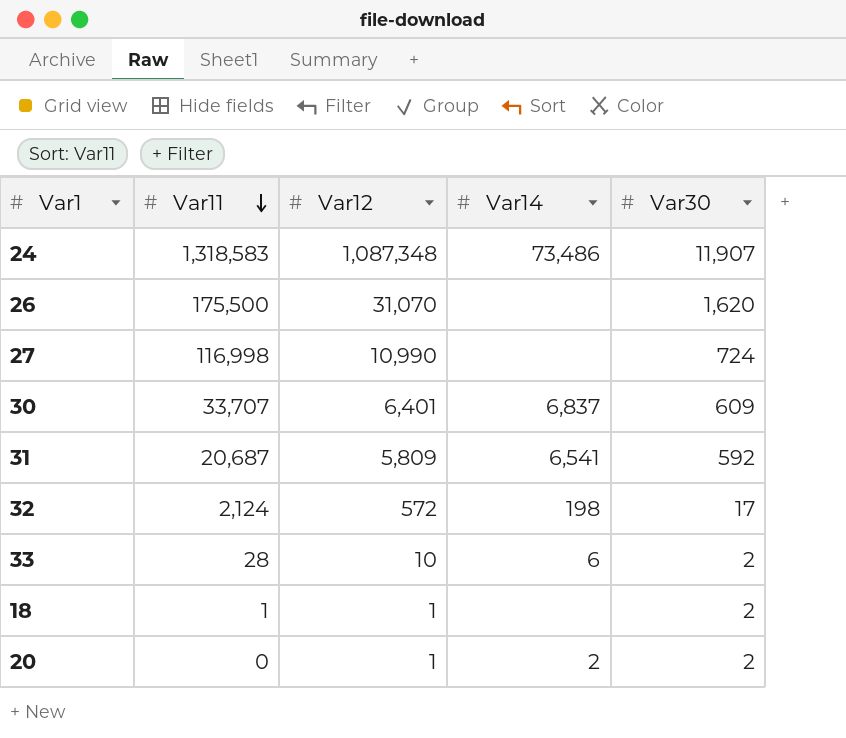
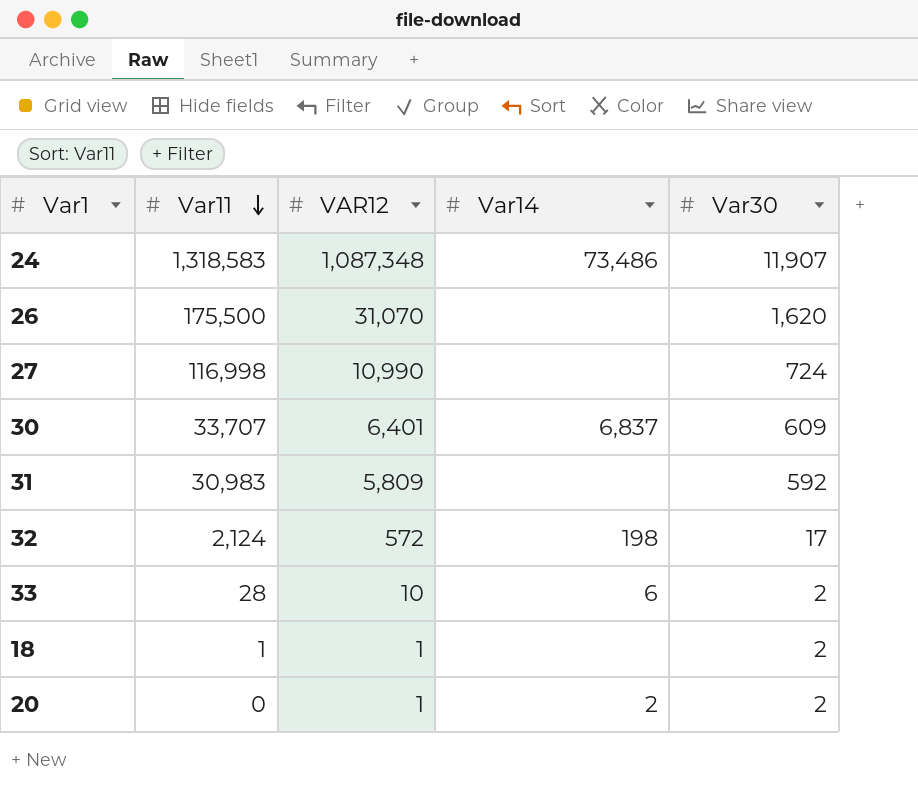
column name: Var12 -> VAR12
31 | Var11: 20,687 -> 30,983
31 | Var14: 6,541 -> none

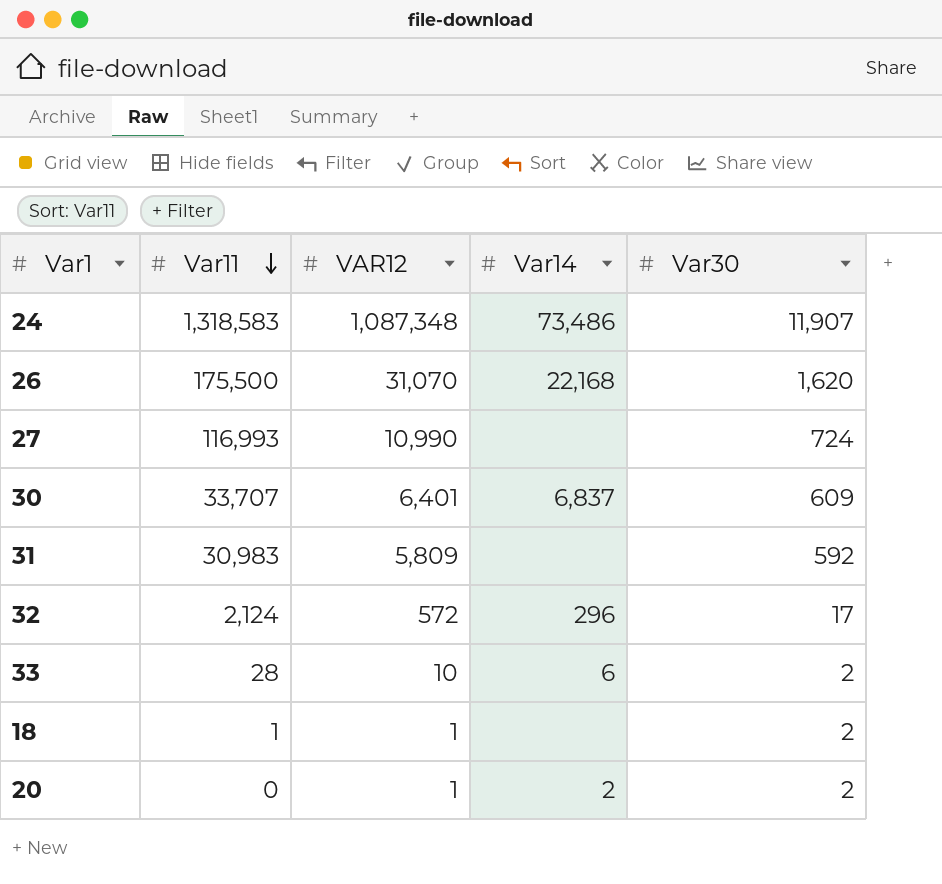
26 | Var14: none -> 22,168
27 | Var11: 116,998 -> 116,993
32 | Var14: 198 -> 296

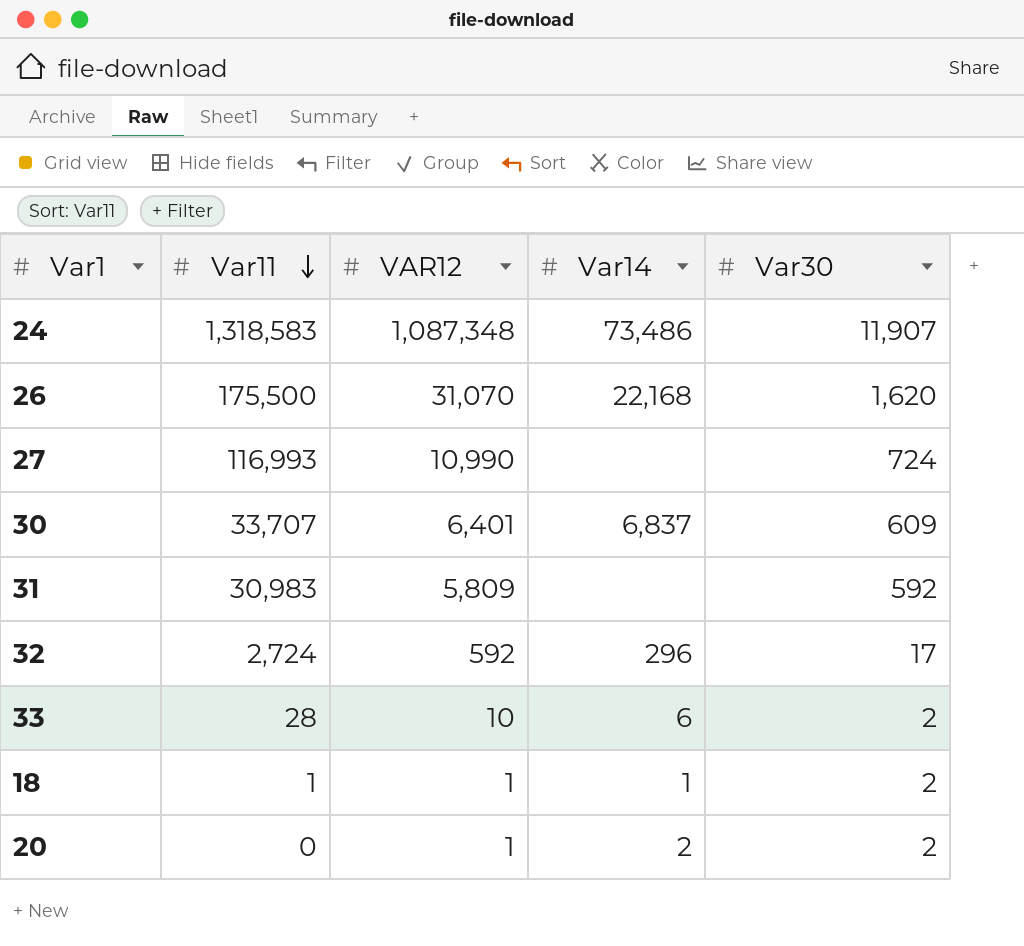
32 | Var11: 2,124 -> 2,724
32 | VAR12: 572 -> 592
18 | Var14: none -> 1

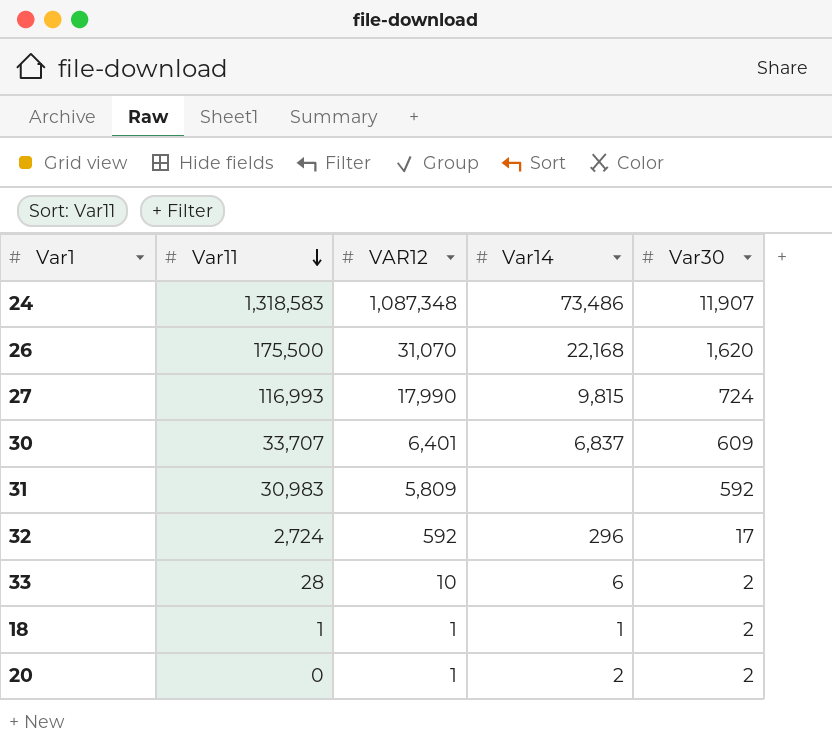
27 | VAR12: 10,990 -> 17,990
27 | Var14: none -> 9,815

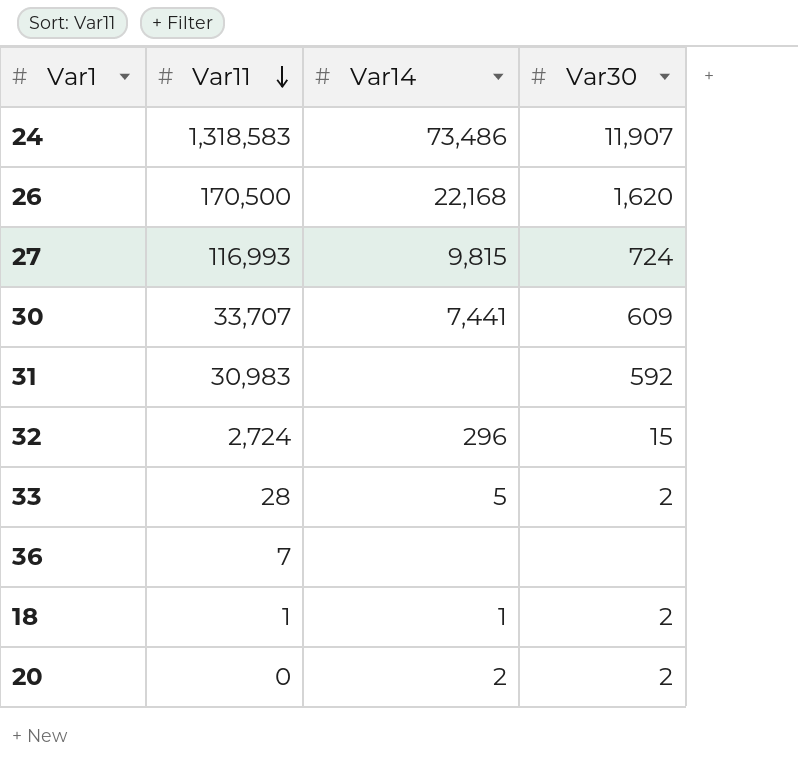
column VAR12 | position: 3 -> none
26 | Var11: 175,500 -> 170,500
30 | Var14: 6,837 -> 7,441
32 | Var30: 17 -> 15
33 | Var14: 6 -> 5
row 36: none -> 7 | none | none

